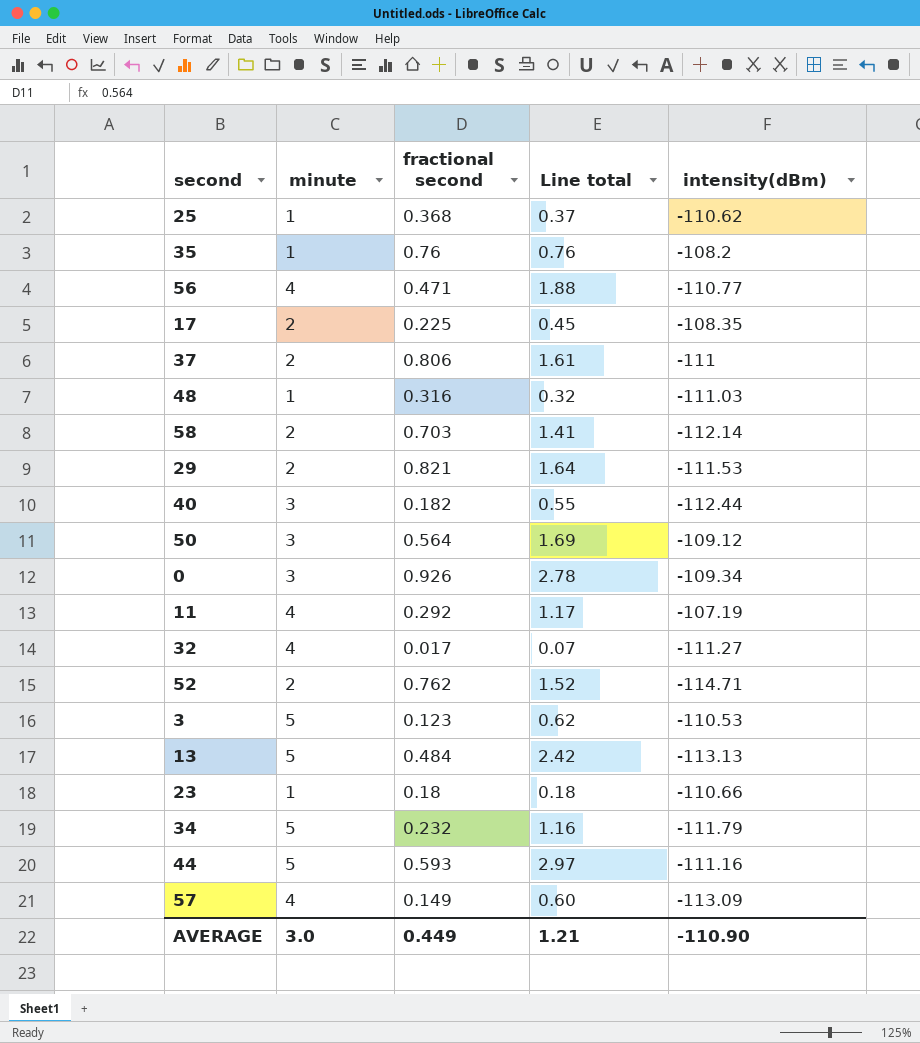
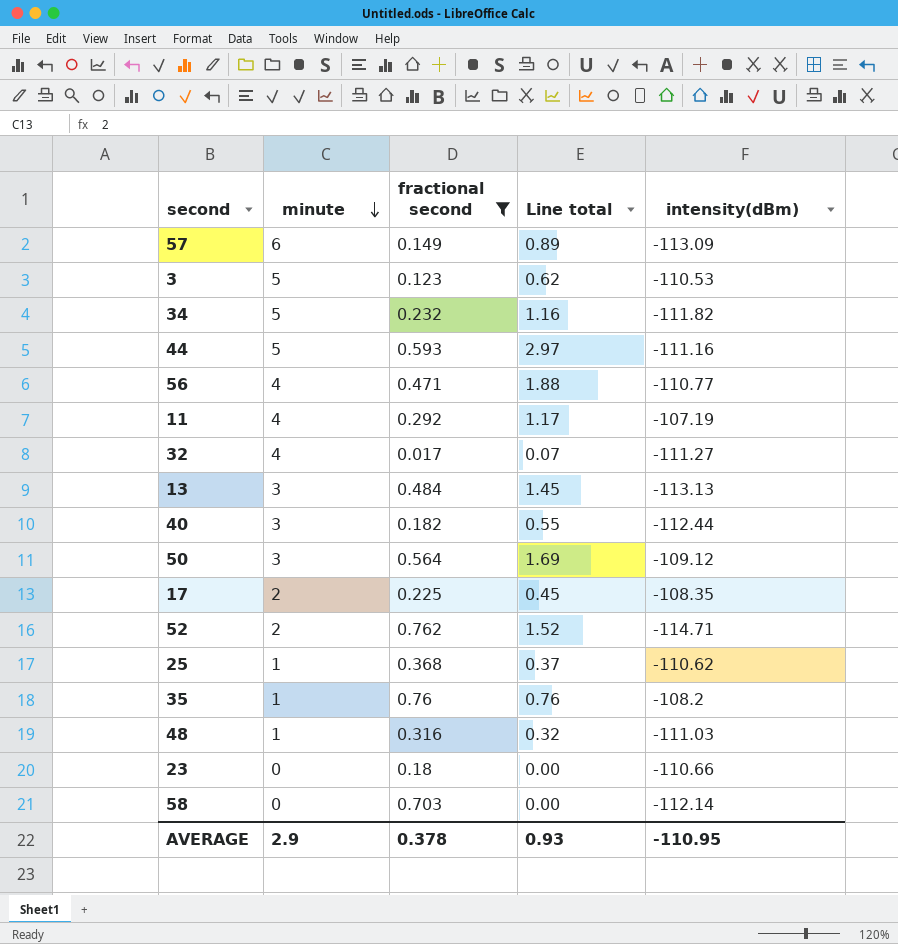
filter: none -> fractional second <= 0.762
row order: none -> minute descending
57 | minute: 4 -> 6
57 | Line total: 0.60 -> 0.89
34 | intensity(dBm): -111.79 -> -111.82
13 | minute: 5 -> 3
13 | Line total: 2.42 -> 1.45
23 | minute: 1 -> 0
23 | Line total: 0.18 -> 0.00
58 | minute: 2 -> 0
58 | Line total: 1.41 -> 0.00
AVERAGE | minute: 3.0 -> 2.9
AVERAGE | fractional second: 0.449 -> 0.378
AVERAGE | Line total: 1.21 -> 0.93
AVERAGE | intensity(dBm): -110.90 -> -110.95

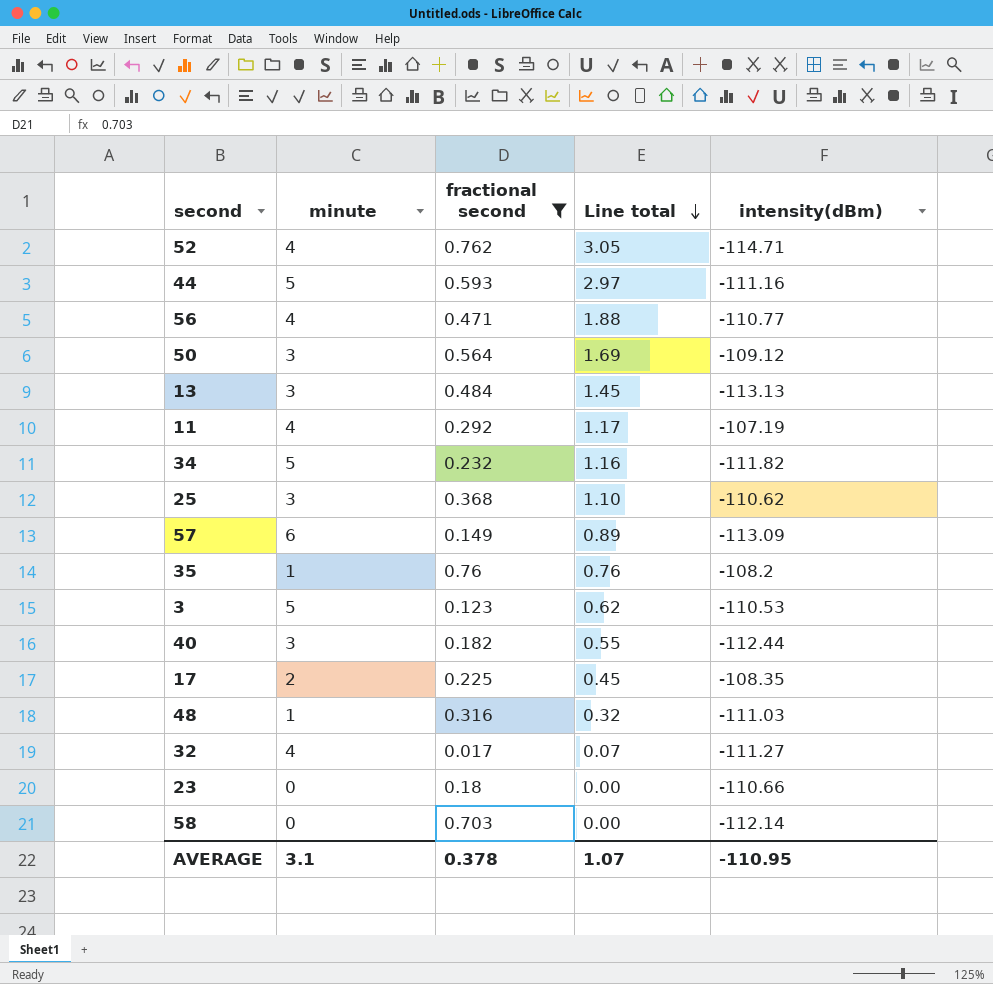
row order: minute descending -> Line total descending
52 | minute: 2 -> 4
52 | Line total: 1.52 -> 3.05
25 | minute: 1 -> 3
25 | Line total: 0.37 -> 1.10
AVERAGE | minute: 2.9 -> 3.1
AVERAGE | Line total: 0.93 -> 1.07

